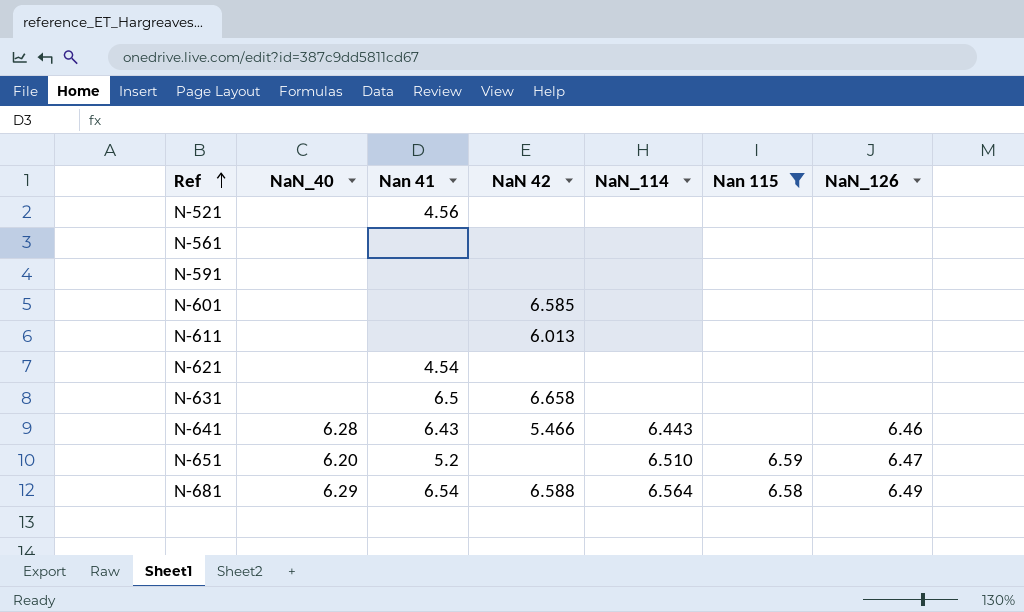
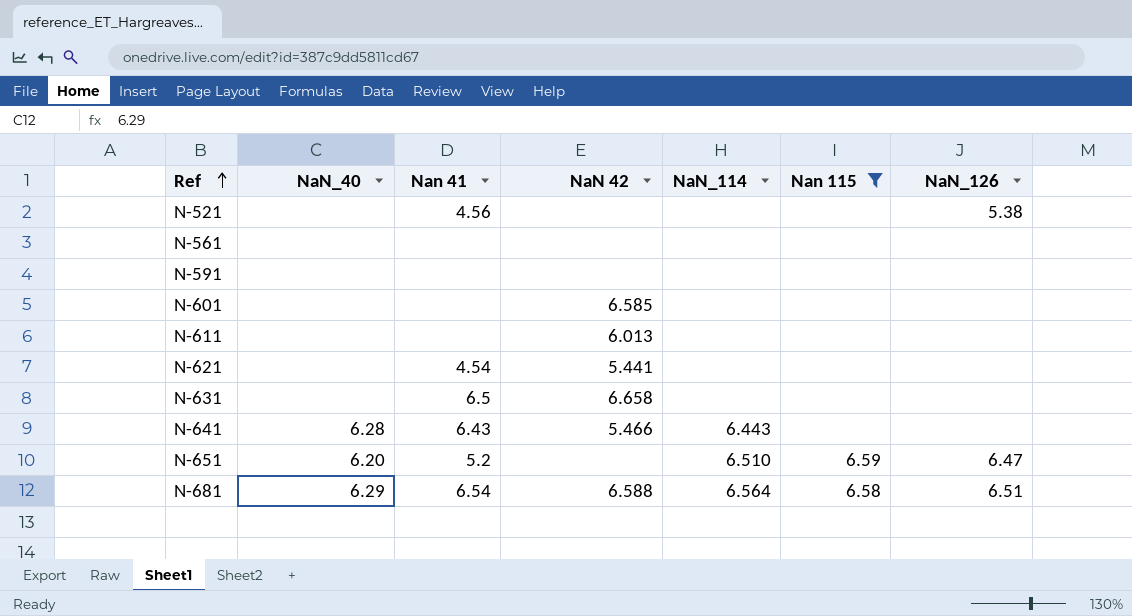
N-521 | NaN_126: none -> 5.38
N-621 | NaN 42: none -> 5.441
N-641 | NaN_126: 6.46 -> none
N-681 | NaN_126: 6.49 -> 6.51

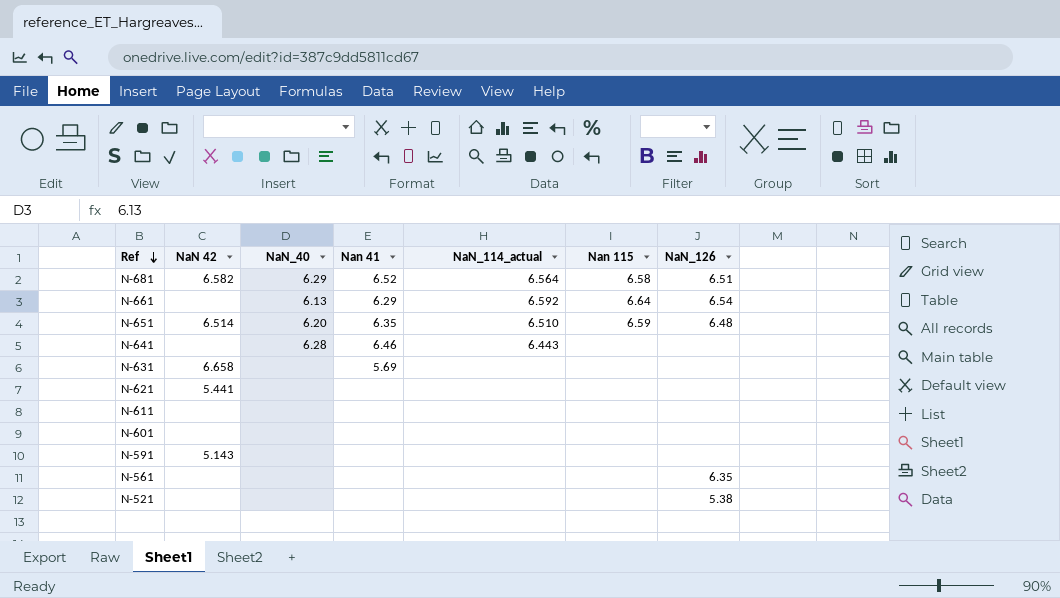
filter: Nan 115 != 6.64 -> none
row order: Ref ascending -> Ref descending
column NaN 42 | position: 4 -> 2
column name: NaN_114 -> NaN_114_actual
N-681 | NaN 42: 6.588 -> 6.582
N-681 | Nan 41: 6.54 -> 6.52
N-651 | NaN 42: none -> 6.514
N-651 | Nan 41: 5.2 -> 6.35
N-651 | NaN_126: 6.47 -> 6.48
N-641 | NaN 42: 5.466 -> none
N-641 | Nan 41: 6.43 -> 6.46
N-631 | Nan 41: 6.5 -> 5.69
N-621 | Nan 41: 4.54 -> none
N-611 | NaN 42: 6.013 -> none
N-601 | NaN 42: 6.585 -> none
N-591 | NaN 42: none -> 5.143
N-561 | NaN_126: none -> 6.35
N-521 | Nan 41: 4.56 -> none

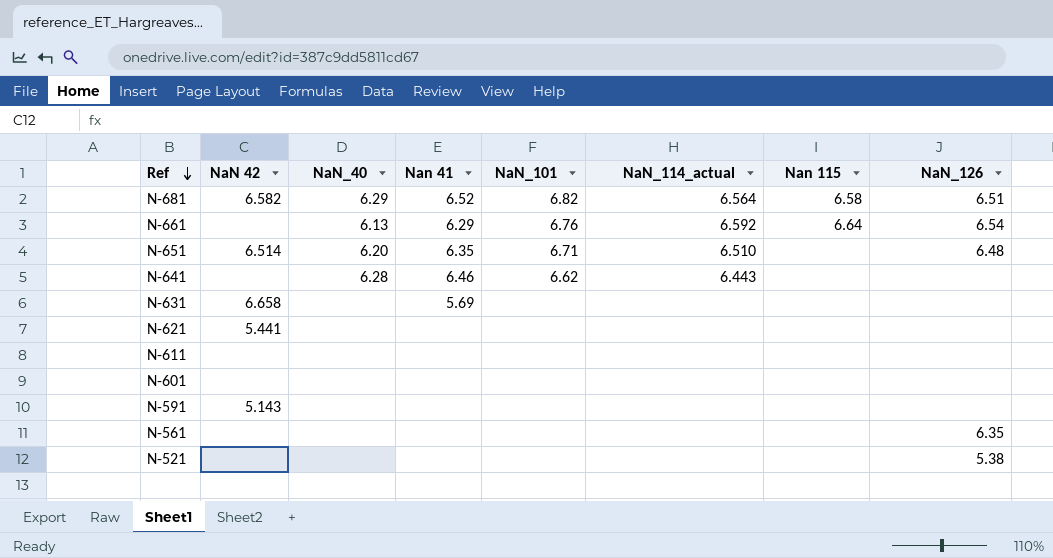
column NaN_101 | position: none -> 5
N-651 | Nan 115: 6.59 -> none

